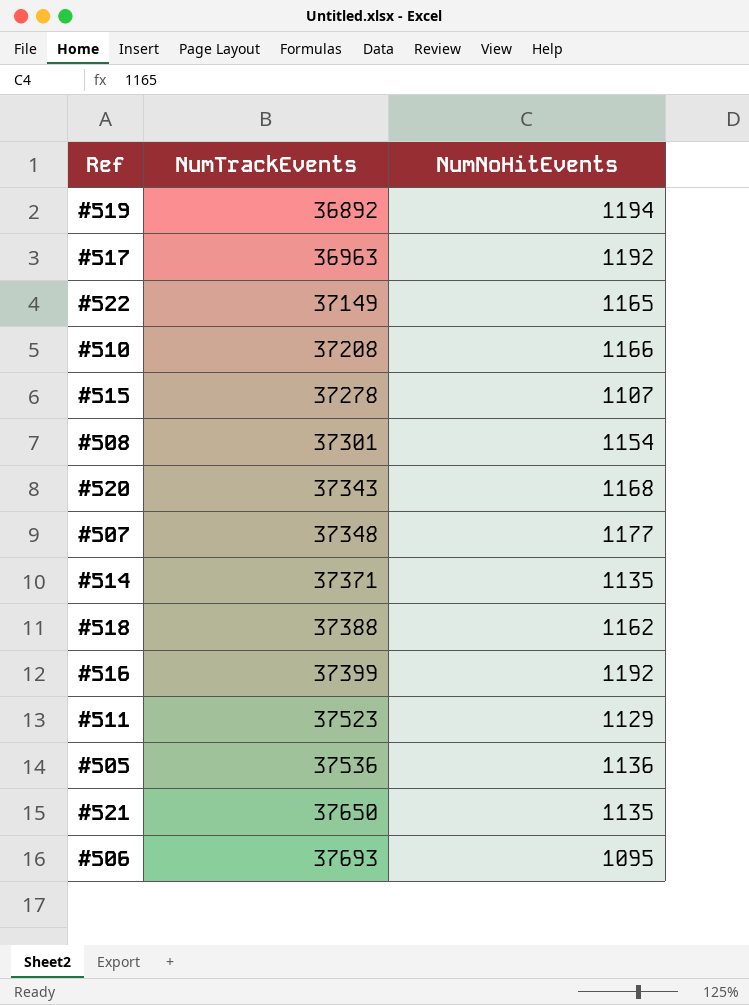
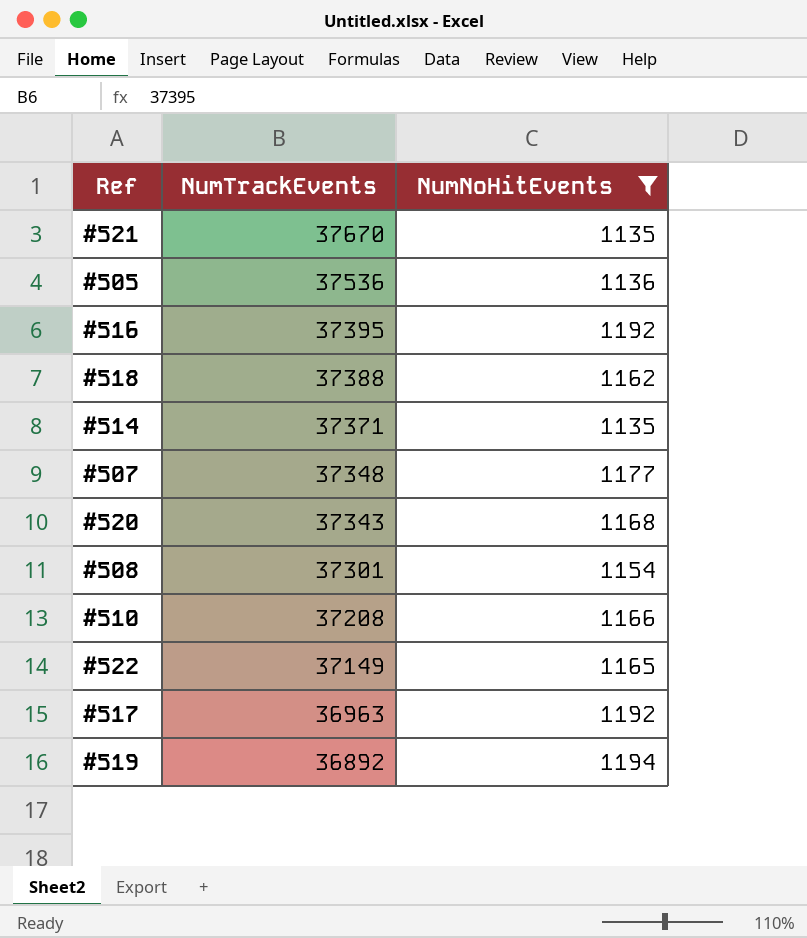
filter: none -> NumNoHitEvents >= 1135
row order: NumTrackEvents ascending -> NumTrackEvents descending
#521 | NumTrackEvents: 37650 -> 37670
#516 | NumTrackEvents: 37399 -> 37395

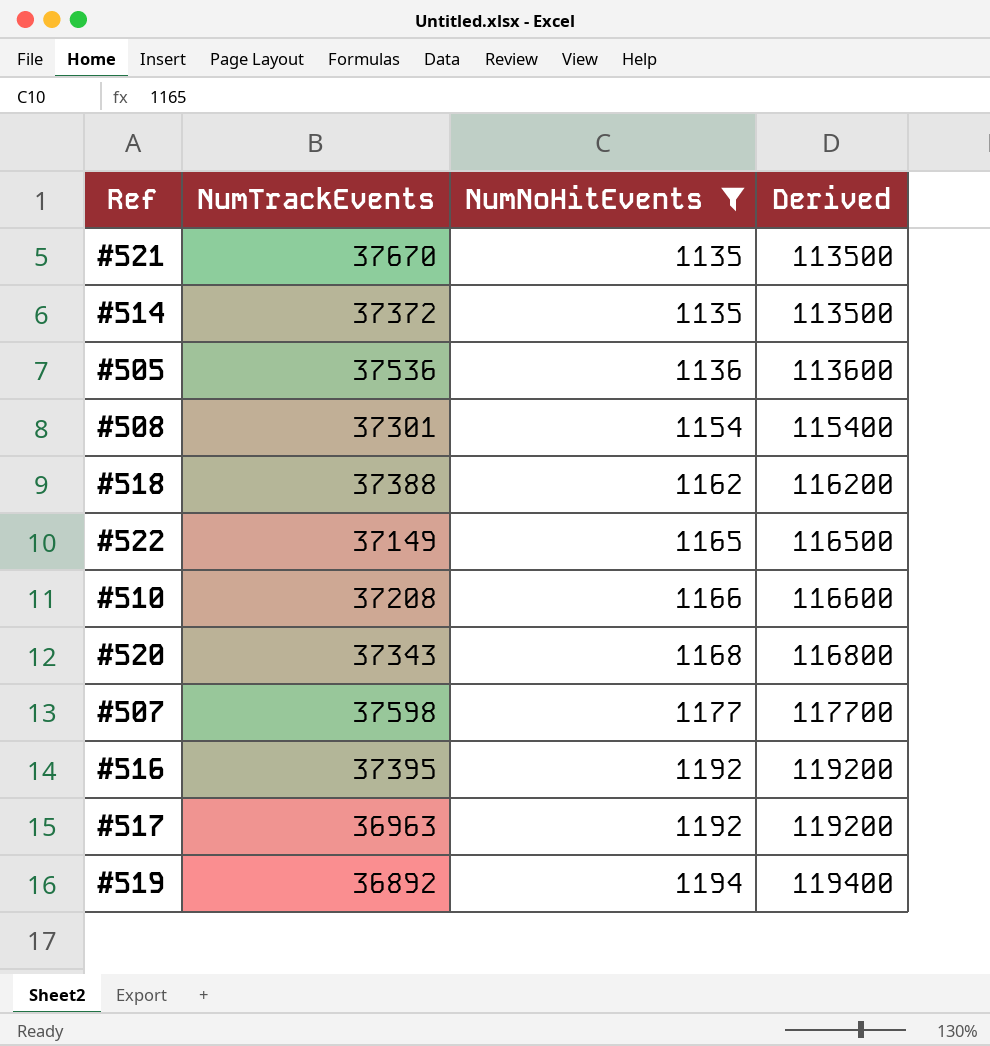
row order: NumTrackEvents descending -> NumNoHitEvents ascending
column Derived | formula: none -> [NumNoHitEvents] * 100
#514 | NumTrackEvents: 37371 -> 37372
#507 | NumTrackEvents: 37348 -> 37598

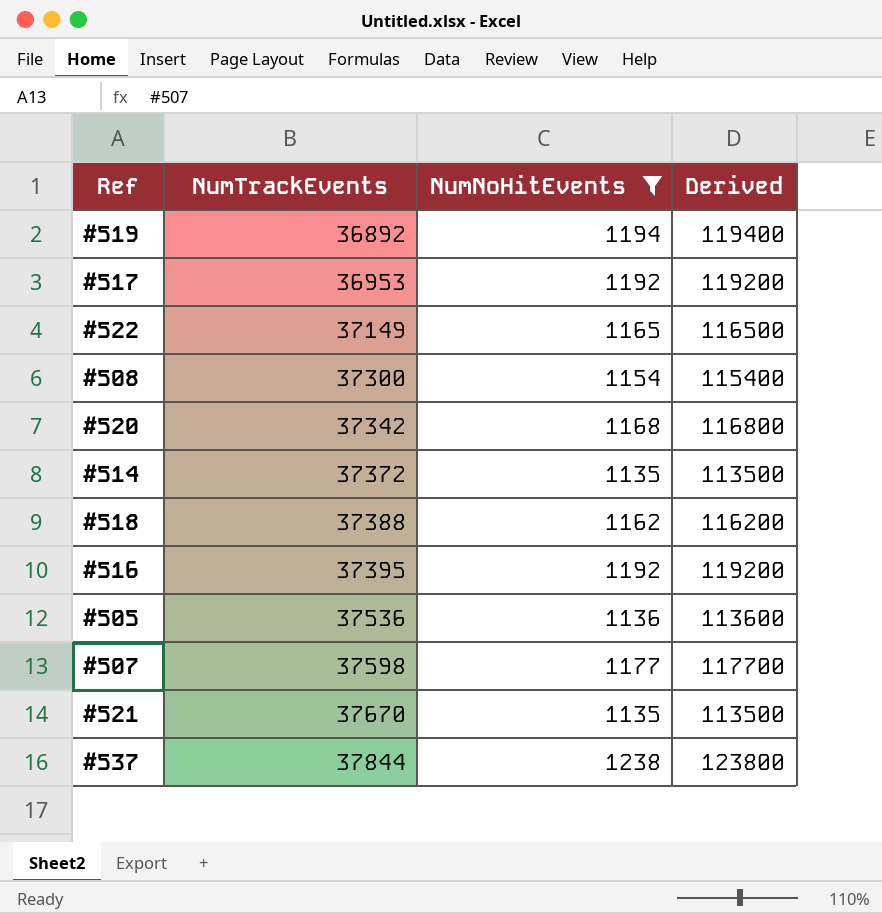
row order: NumNoHitEvents ascending -> NumTrackEvents ascending
row #510: 37208 | 1166 | 116600 -> none
#517 | NumTrackEvents: 36963 -> 36953
#508 | NumTrackEvents: 37301 -> 37300
#520 | NumTrackEvents: 37343 -> 37342
row #537: none -> 37844 | 1238 | 123800

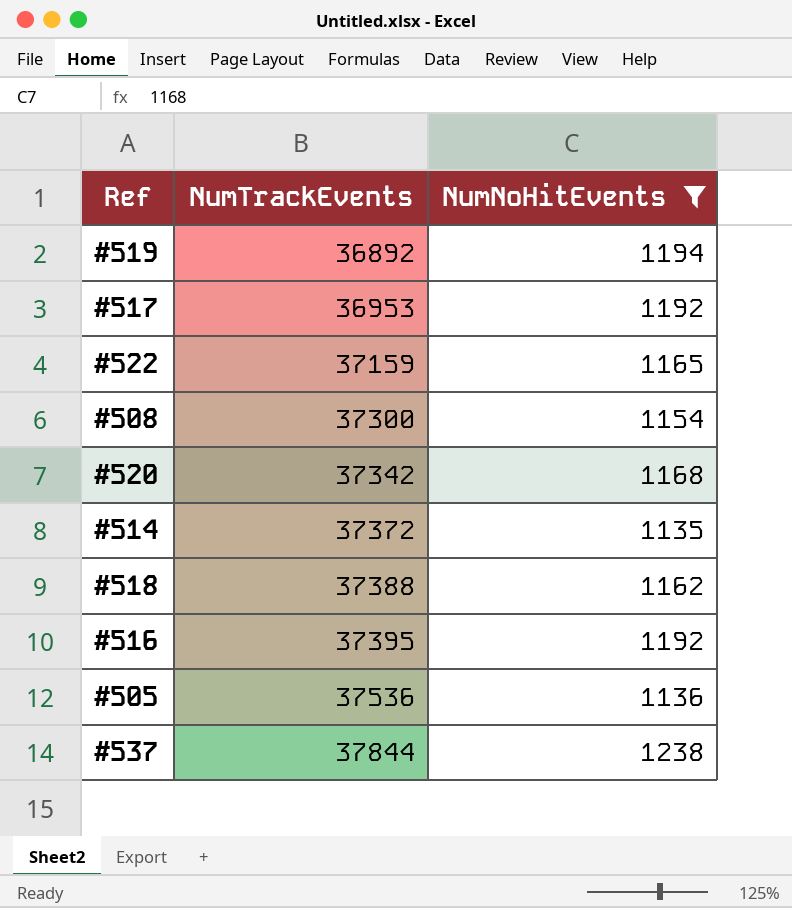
column Derived | formula: [NumNoHitEvents] * 100 -> none
row #507: 37598 | 1177 | 117700 -> none
row #521: 37670 | 1135 | 113500 -> none
#522 | NumTrackEvents: 37149 -> 37159

